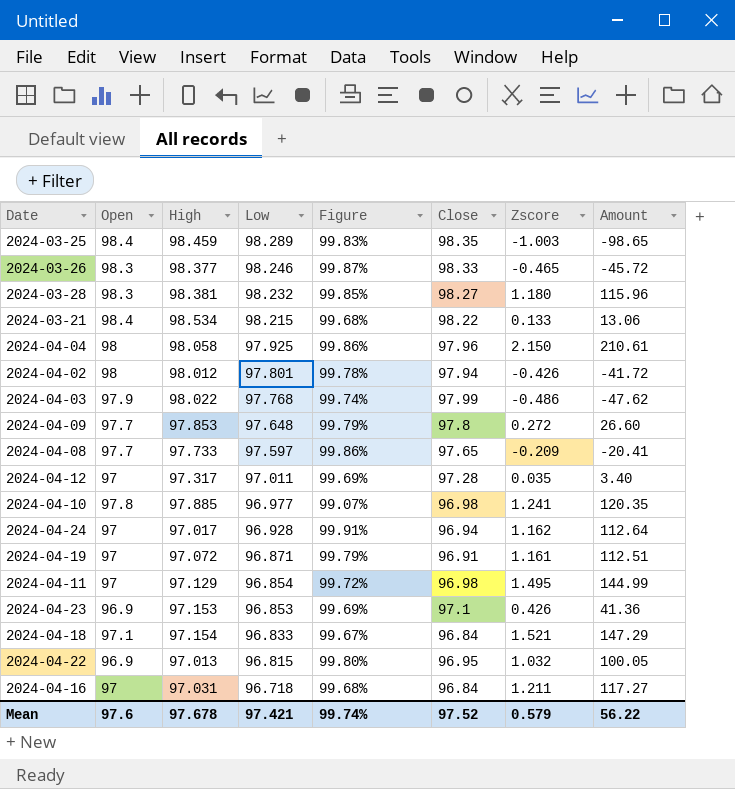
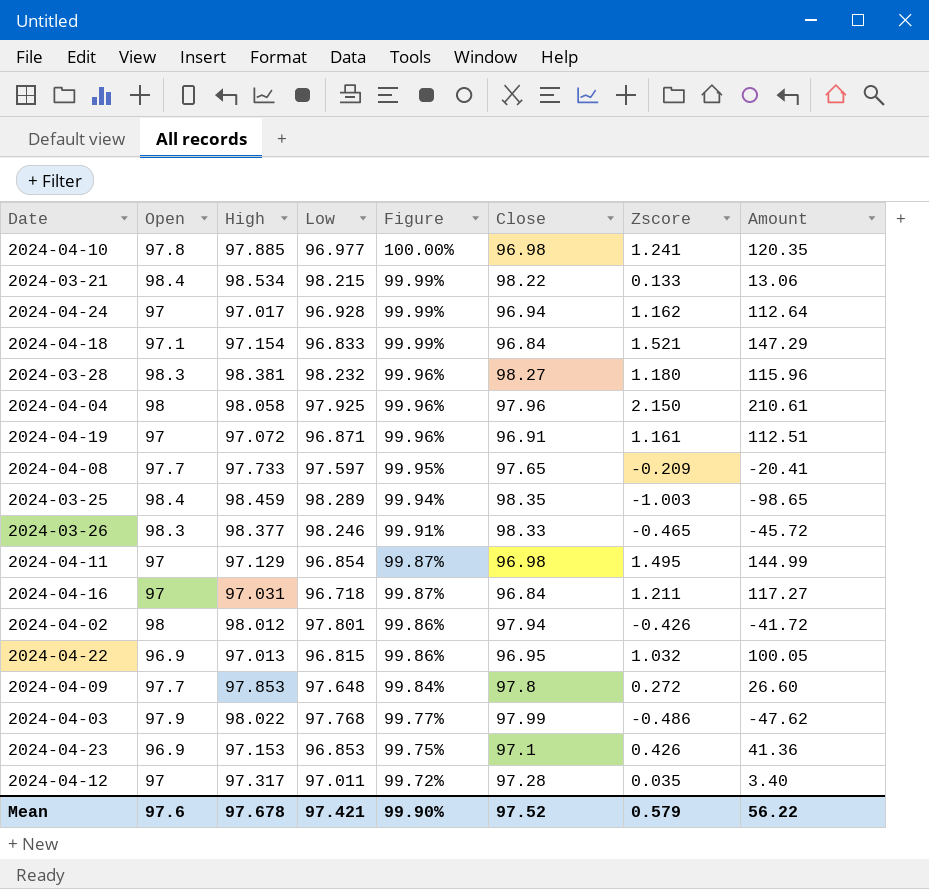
row order: Low descending -> Figure descending
column Figure | formula: [Low] / [High] -> [Low] / [Close]
Mean | Figure: 99.74% -> 99.90%

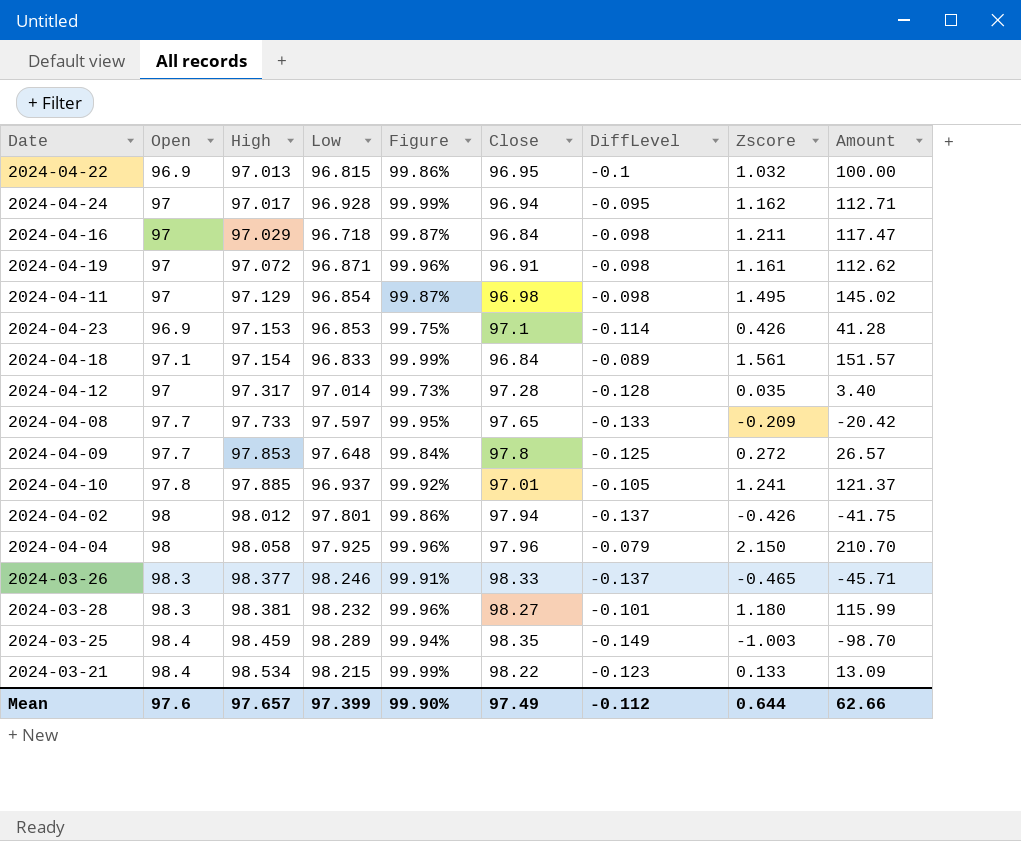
row order: Figure descending -> High ascending
column DiffLevel | position: none -> 7
column Amount | formula: [Close] * [Zscore] -> [Open] * [Zscore]
row 2024-04-03: 97.9 | 98.022 | 97.768 | 99.77% | 97.99 | -0.486 | -47.62 -> none
2024-04-16 | High: 97.031 -> 97.029
2024-04-18 | Zscore: 1.521 -> 1.561
2024-04-12 | Low: 97.011 -> 97.014
2024-04-12 | Figure: 99.72% -> 99.73%
2024-04-10 | Low: 96.977 -> 96.937
2024-04-10 | Figure: 100.00% -> 99.92%
2024-04-10 | Close: 96.98 -> 97.01
Mean | High: 97.678 -> 97.657
Mean | Low: 97.421 -> 97.399
Mean | Close: 97.52 -> 97.49
Mean | Zscore: 0.579 -> 0.644
Mean | Amount: 56.22 -> 62.66

